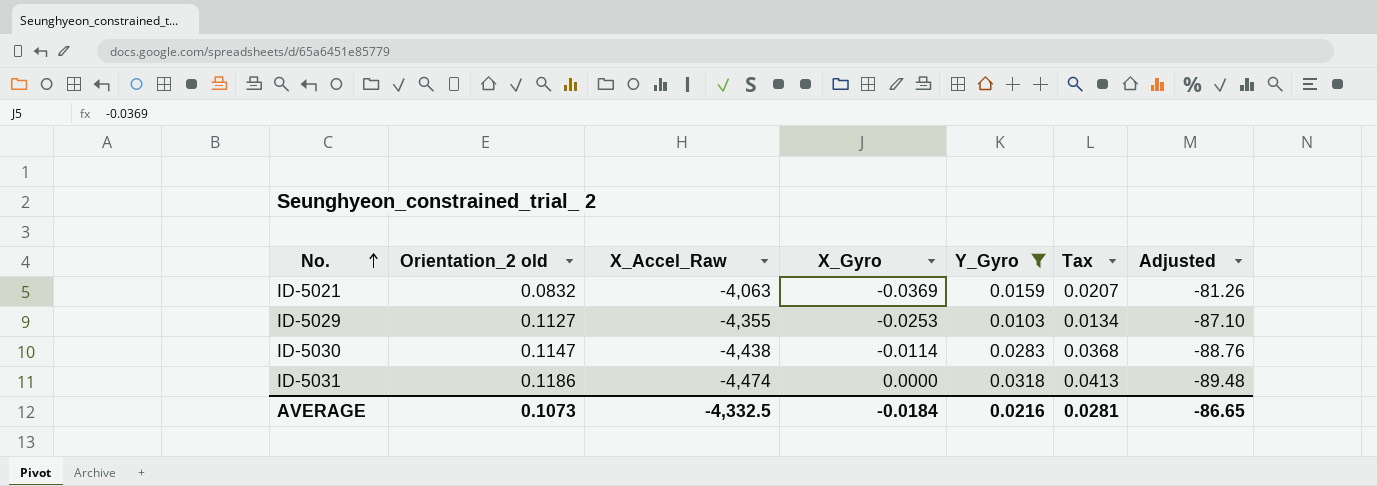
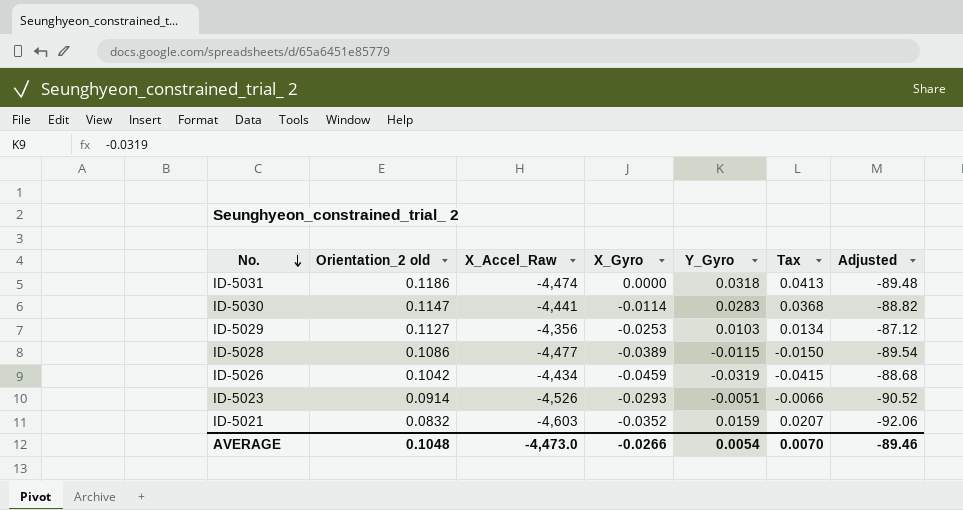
filter: Y_Gyro >= 0.0103 -> none
row order: No. ascending -> No. descending
ID-5030 | X_Accel_Raw: -4,438 -> -4,441
ID-5030 | Adjusted: -88.76 -> -88.82
ID-5029 | X_Accel_Raw: -4,355 -> -4,356
ID-5029 | Adjusted: -87.10 -> -87.12
ID-5021 | X_Accel_Raw: -4,063 -> -4,603
ID-5021 | X_Gyro: -0.0369 -> -0.0352
ID-5021 | Adjusted: -81.26 -> -92.06
AVERAGE | Orientation_2 old: 0.1073 -> 0.1048
AVERAGE | X_Accel_Raw: -4,332.5 -> -4,473.0
AVERAGE | X_Gyro: -0.0184 -> -0.0266
AVERAGE | Y_Gyro: 0.0216 -> 0.0054
AVERAGE | Tax: 0.0281 -> 0.0070
AVERAGE | Adjusted: -86.65 -> -89.46

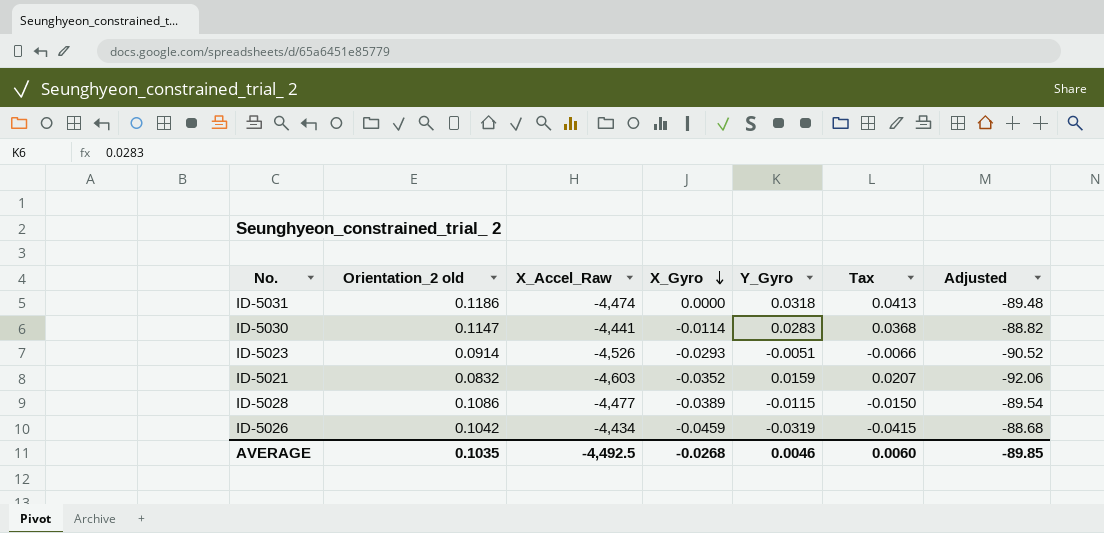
row order: No. descending -> X_Gyro descending
row ID-5029: 0.1127 | -4,356 | -0.0253 | 0.0103 | 0.0134 | -87.12 -> none
AVERAGE | Orientation_2 old: 0.1048 -> 0.1035
AVERAGE | X_Accel_Raw: -4,473.0 -> -4,492.5
AVERAGE | X_Gyro: -0.0266 -> -0.0268
AVERAGE | Y_Gyro: 0.0054 -> 0.0046
AVERAGE | Tax: 0.0070 -> 0.0060
AVERAGE | Adjusted: -89.46 -> -89.85

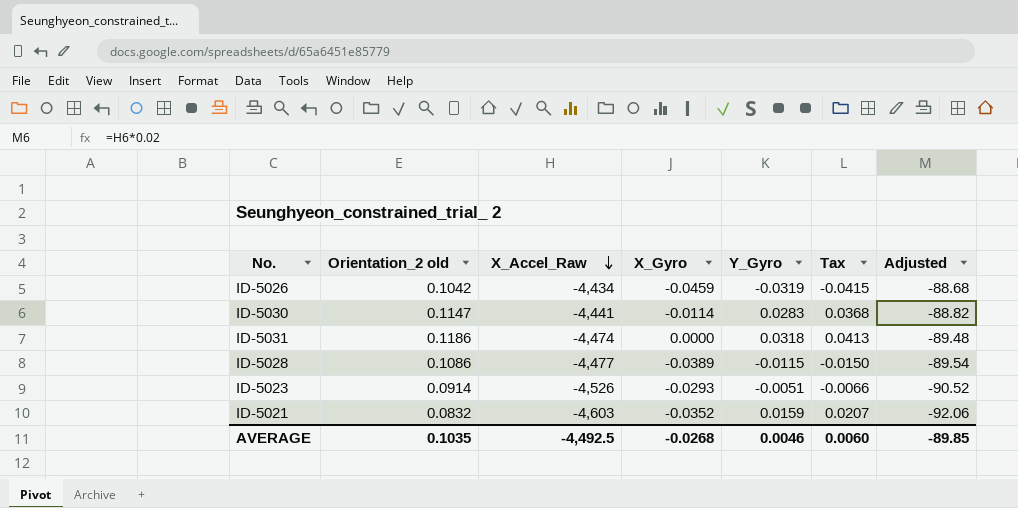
row order: X_Gyro descending -> X_Accel_Raw descending

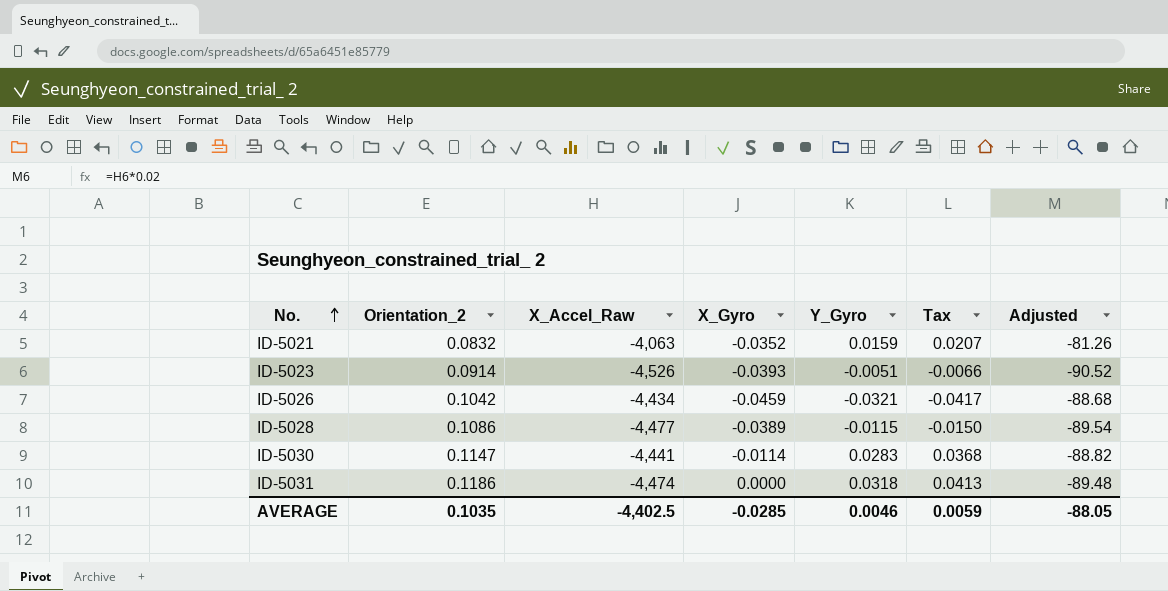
row order: X_Accel_Raw descending -> No. ascending
column name: Orientation_2 old -> Orientation_2
ID-5021 | X_Accel_Raw: -4,603 -> -4,063
ID-5021 | Adjusted: -92.06 -> -81.26
ID-5023 | X_Gyro: -0.0293 -> -0.0393
ID-5026 | Y_Gyro: -0.0319 -> -0.0321
ID-5026 | Tax: -0.0415 -> -0.0417
AVERAGE | X_Accel_Raw: -4,492.5 -> -4,402.5
AVERAGE | X_Gyro: -0.0268 -> -0.0285
AVERAGE | Tax: 0.0060 -> 0.0059
AVERAGE | Adjusted: -89.85 -> -88.05

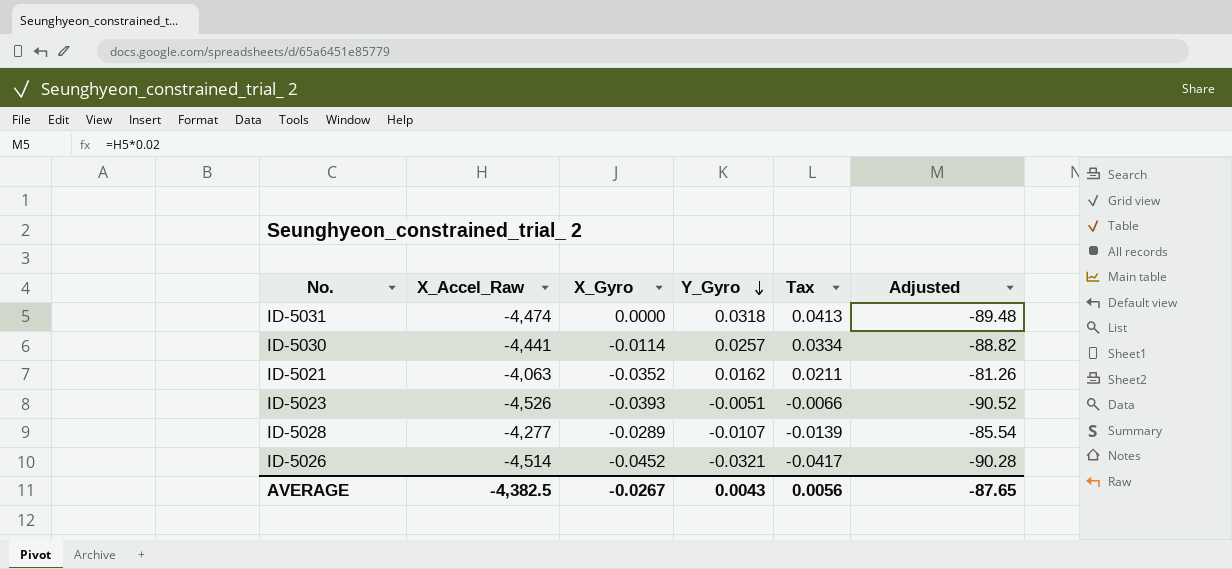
row order: No. ascending -> Y_Gyro descending
column Orientation_2 | position: 2 -> none
ID-5030 | Y_Gyro: 0.0283 -> 0.0257
ID-5030 | Tax: 0.0368 -> 0.0334
ID-5021 | Y_Gyro: 0.0159 -> 0.0162
ID-5021 | Tax: 0.0207 -> 0.0211
ID-5028 | X_Accel_Raw: -4,477 -> -4,277
ID-5028 | X_Gyro: -0.0389 -> -0.0289
ID-5028 | Y_Gyro: -0.0115 -> -0.0107
ID-5028 | Tax: -0.0150 -> -0.0139
ID-5028 | Adjusted: -89.54 -> -85.54
ID-5026 | X_Accel_Raw: -4,434 -> -4,514
ID-5026 | X_Gyro: -0.0459 -> -0.0452
ID-5026 | Adjusted: -88.68 -> -90.28
AVERAGE | X_Accel_Raw: -4,402.5 -> -4,382.5
AVERAGE | X_Gyro: -0.0285 -> -0.0267
AVERAGE | Y_Gyro: 0.0046 -> 0.0043
AVERAGE | Tax: 0.0059 -> 0.0056
AVERAGE | Adjusted: -88.05 -> -87.65

